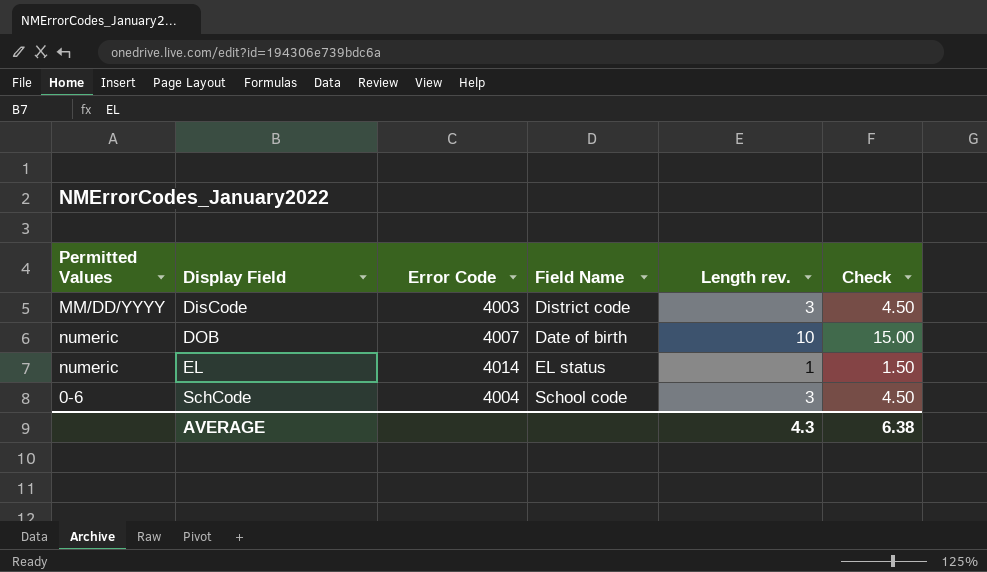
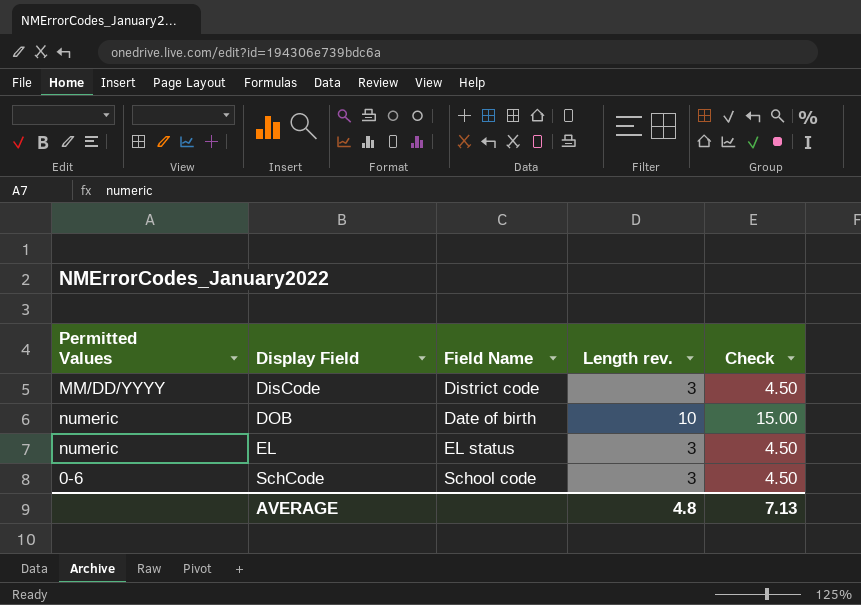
column Error Code | position: 3 -> none
EL | Length rev.: 1 -> 3
EL | Check: 1.50 -> 4.50
AVERAGE | Length rev.: 4.3 -> 4.8
AVERAGE | Check: 6.38 -> 7.13

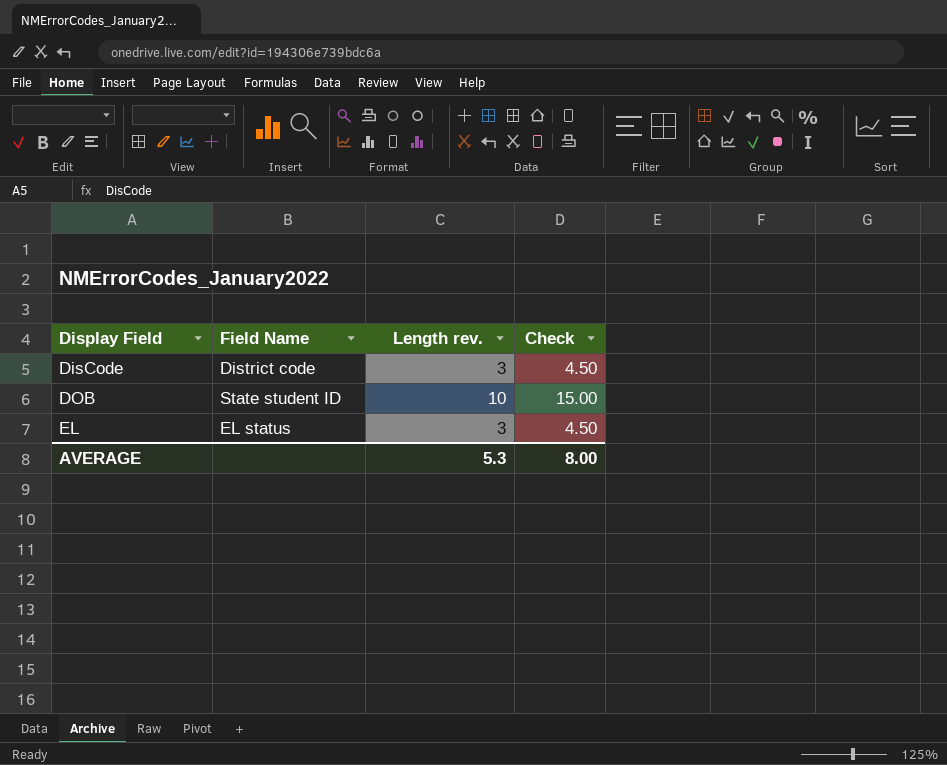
column Permitted Values | position: 1 -> none
row SchCode: 0-6 | School code | 3 | 4.50 -> none
DOB | Field Name: Date of birth -> State student ID
AVERAGE | Length rev.: 4.8 -> 5.3
AVERAGE | Check: 7.13 -> 8.00

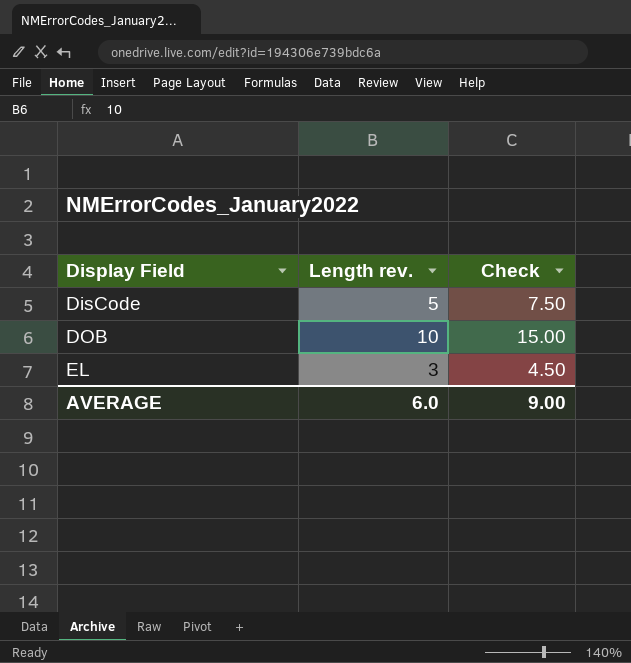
column Field Name | position: 2 -> none
DisCode | Length rev.: 3 -> 5
DisCode | Check: 4.50 -> 7.50
AVERAGE | Length rev.: 5.3 -> 6.0
AVERAGE | Check: 8.00 -> 9.00

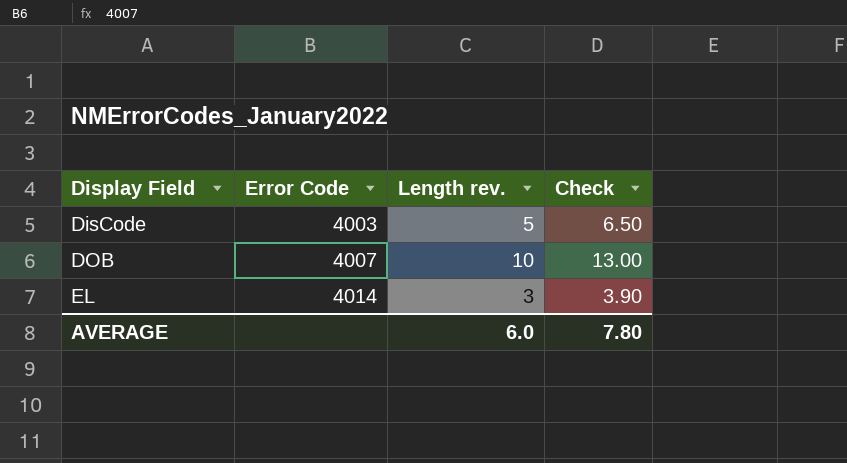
column Error Code | position: none -> 2
column Check | formula: [Length rev.] * 1.5 -> [Length rev.] * 1.3
AVERAGE | Check: 9.00 -> 7.80

